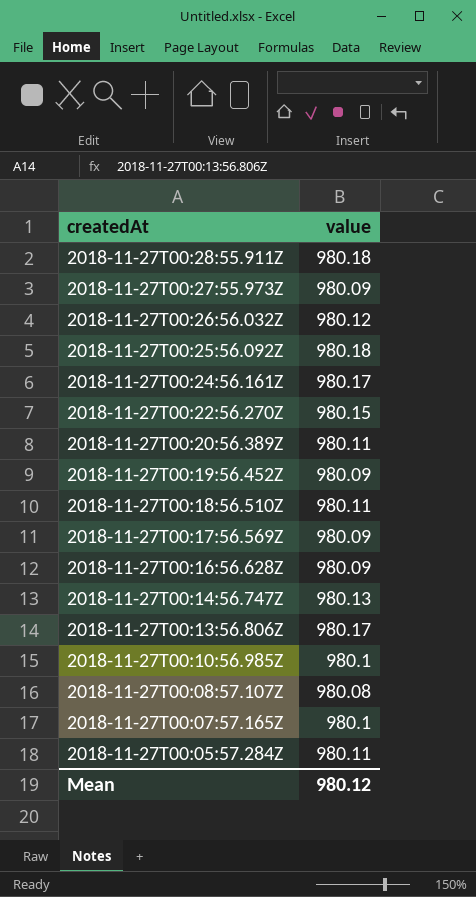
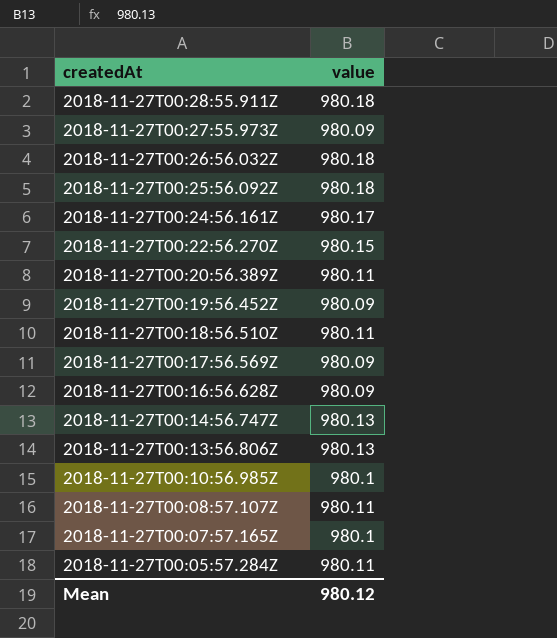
2018-11-27T00:26:56.032Z | value: 980.12 -> 980.18
2018-11-27T00:13:56.806Z | value: 980.17 -> 980.13
2018-11-27T00:08:57.107Z | value: 980.08 -> 980.11

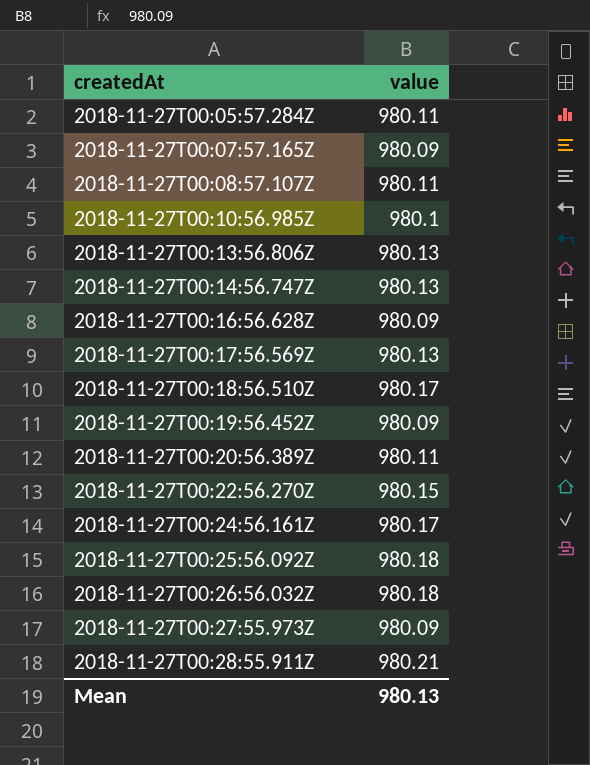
row order: createdAt descending -> createdAt ascending
2018-11-27T00:07:57.165Z | value: 980.1 -> 980.09
2018-11-27T00:17:56.569Z | value: 980.09 -> 980.13
2018-11-27T00:18:56.510Z | value: 980.11 -> 980.17
2018-11-27T00:28:55.911Z | value: 980.18 -> 980.21
Mean | value: 980.12 -> 980.13

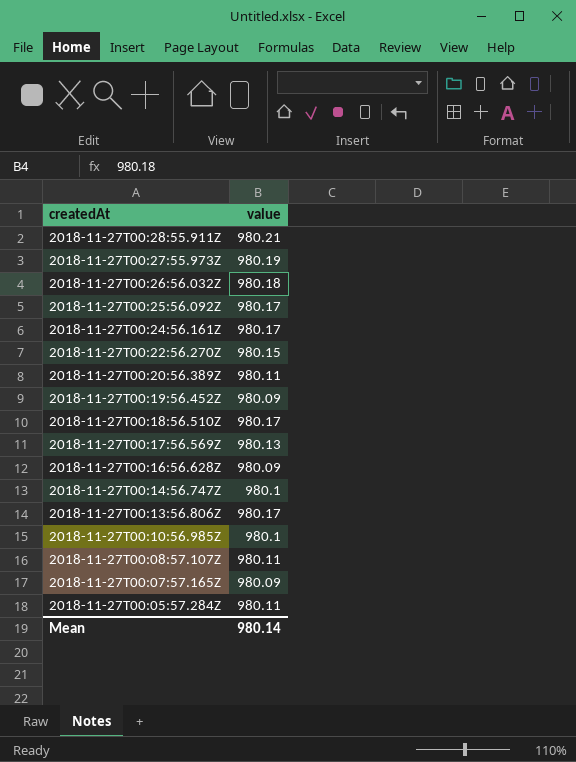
row order: createdAt ascending -> createdAt descending
2018-11-27T00:27:55.973Z | value: 980.09 -> 980.19
2018-11-27T00:25:56.092Z | value: 980.18 -> 980.17
2018-11-27T00:14:56.747Z | value: 980.13 -> 980.1
2018-11-27T00:13:56.806Z | value: 980.13 -> 980.17
Mean | value: 980.13 -> 980.14

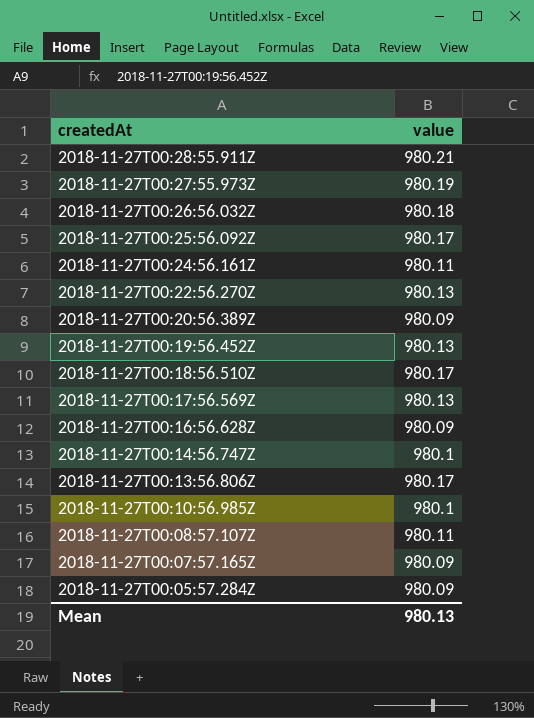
2018-11-27T00:24:56.161Z | value: 980.17 -> 980.11
2018-11-27T00:22:56.270Z | value: 980.15 -> 980.13
2018-11-27T00:20:56.389Z | value: 980.11 -> 980.09
2018-11-27T00:19:56.452Z | value: 980.09 -> 980.13
2018-11-27T00:05:57.284Z | value: 980.11 -> 980.09
Mean | value: 980.14 -> 980.13

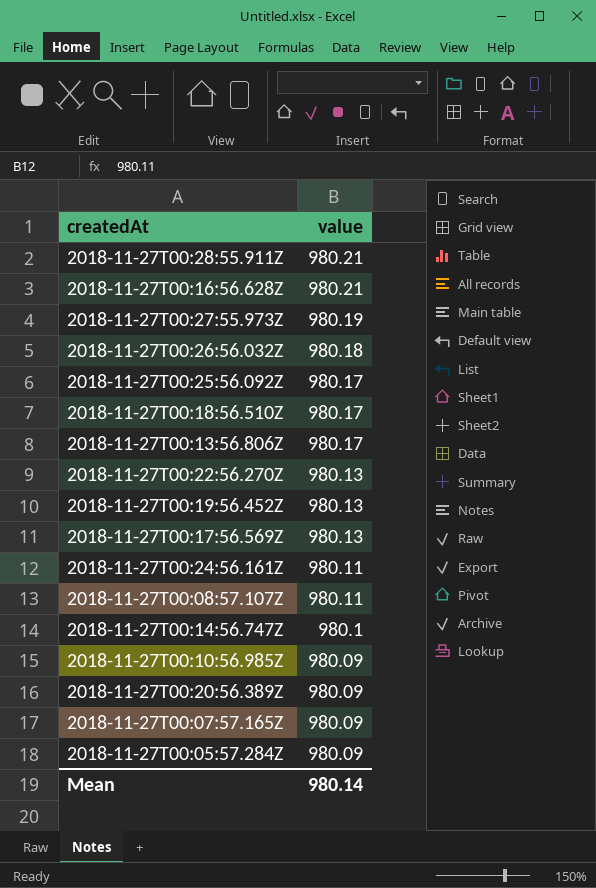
row order: createdAt descending -> value descending
2018-11-27T00:16:56.628Z | value: 980.09 -> 980.21
2018-11-27T00:10:56.985Z | value: 980.1 -> 980.09
Mean | value: 980.13 -> 980.14

